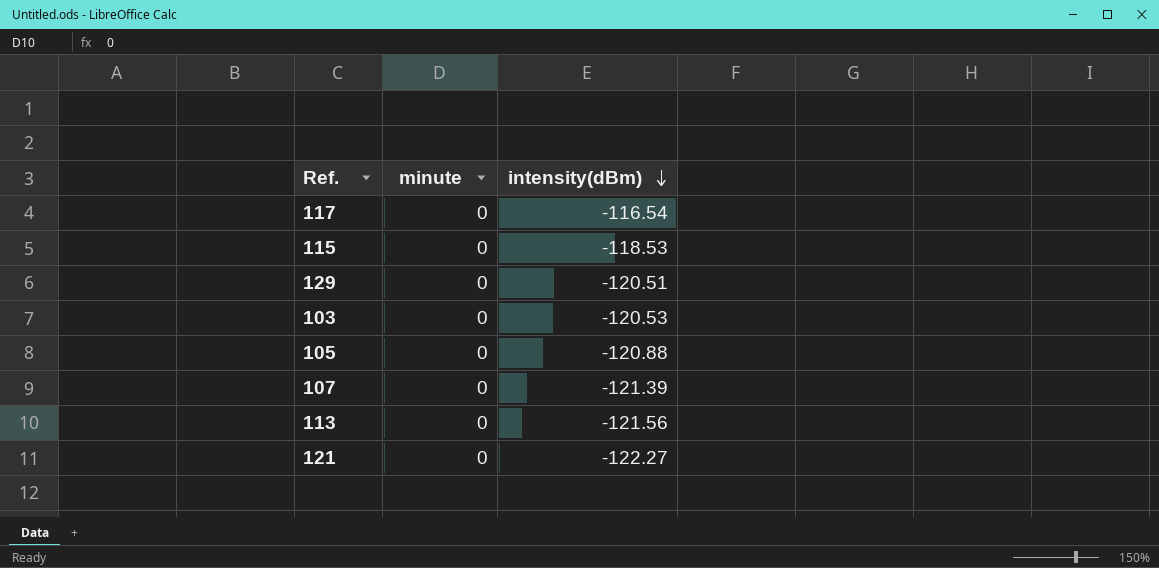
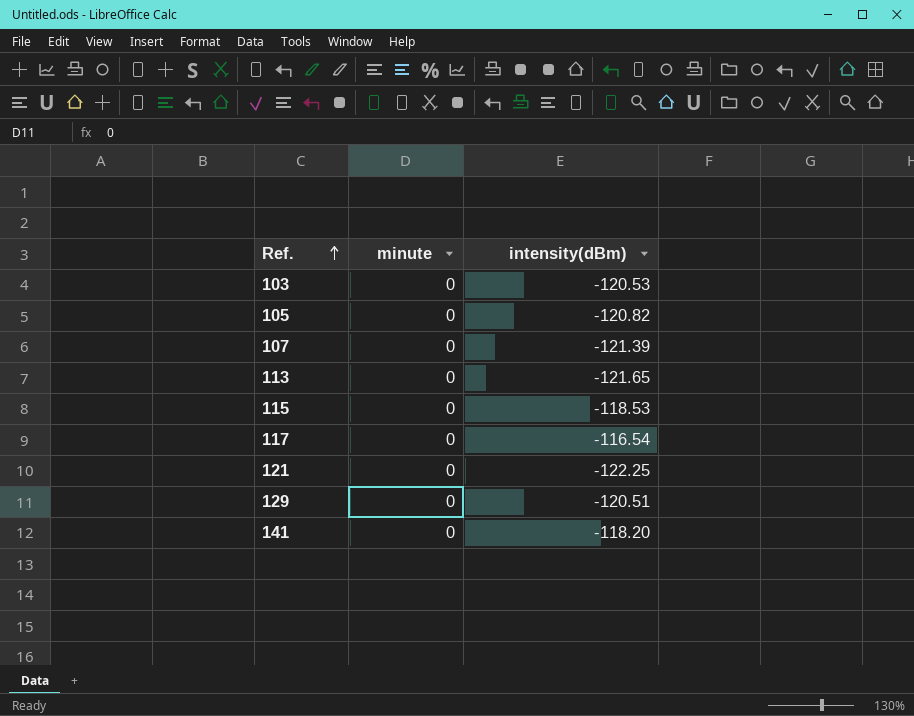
row order: intensity(dBm) descending -> Ref. ascending
105 | intensity(dBm): -120.88 -> -120.82
113 | intensity(dBm): -121.56 -> -121.65
121 | intensity(dBm): -122.27 -> -122.25
row 141: none -> 0 | -118.20

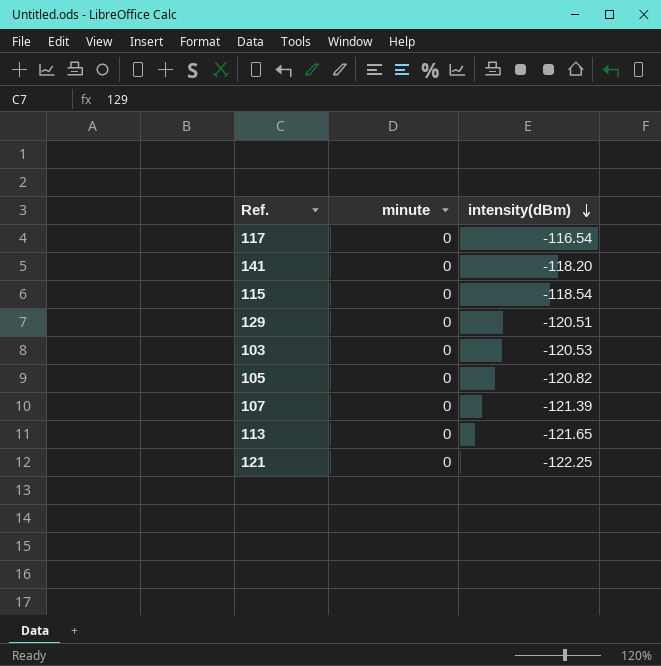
row order: Ref. ascending -> intensity(dBm) descending
115 | intensity(dBm): -118.53 -> -118.54

